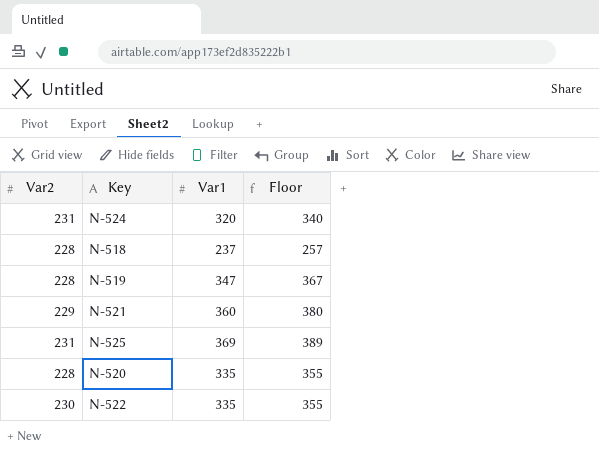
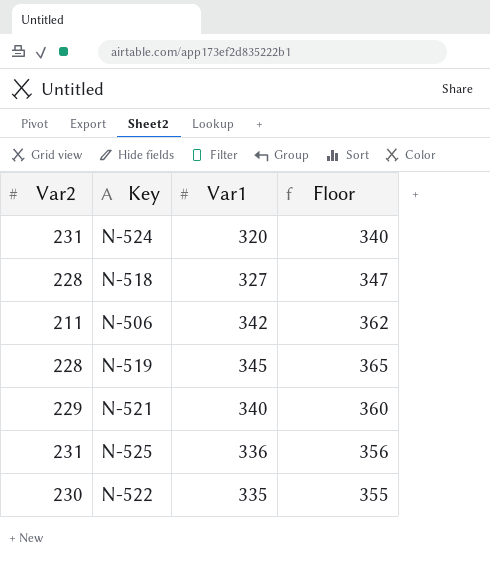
row N-520: 228 | 335 | 355 -> none
N-518 | Var1: 237 -> 327
N-518 | Floor: 257 -> 347
row N-506: none -> 211 | 342 | 362
N-519 | Var1: 347 -> 345
N-519 | Floor: 367 -> 365
N-521 | Var1: 360 -> 340
N-521 | Floor: 380 -> 360
N-525 | Var1: 369 -> 336
N-525 | Floor: 389 -> 356

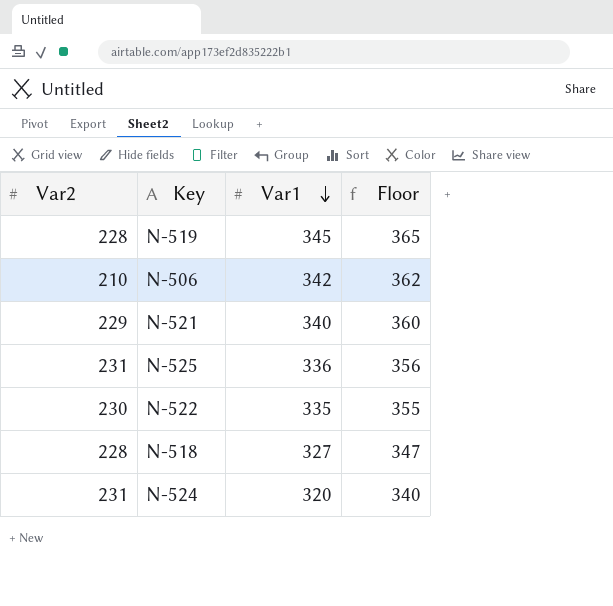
row order: none -> Var1 descending
N-506 | Var2: 211 -> 210

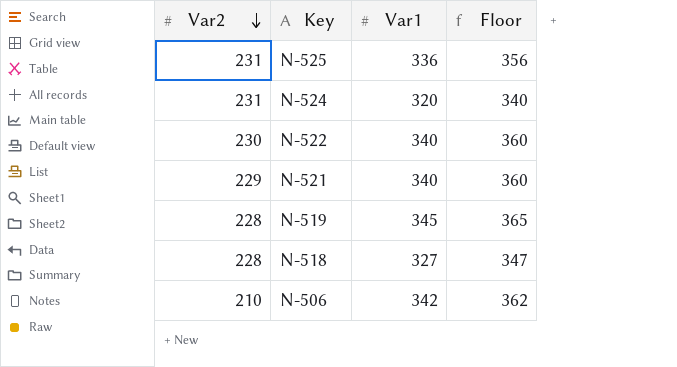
row order: Var1 descending -> Var2 descending
N-522 | Var1: 335 -> 340
N-522 | Floor: 355 -> 360

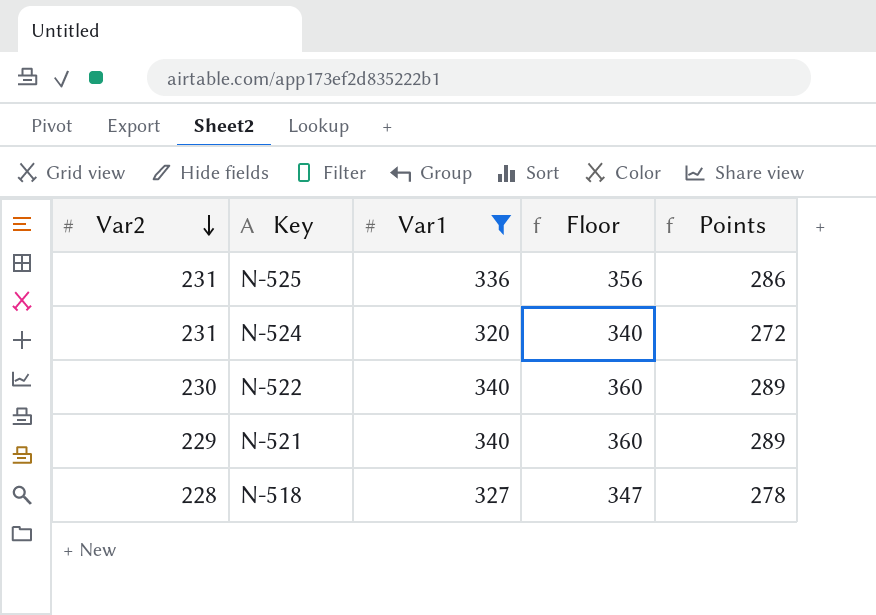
filter: none -> Var1 <= 340
column Points | formula: none -> [Var1] * 0.85

